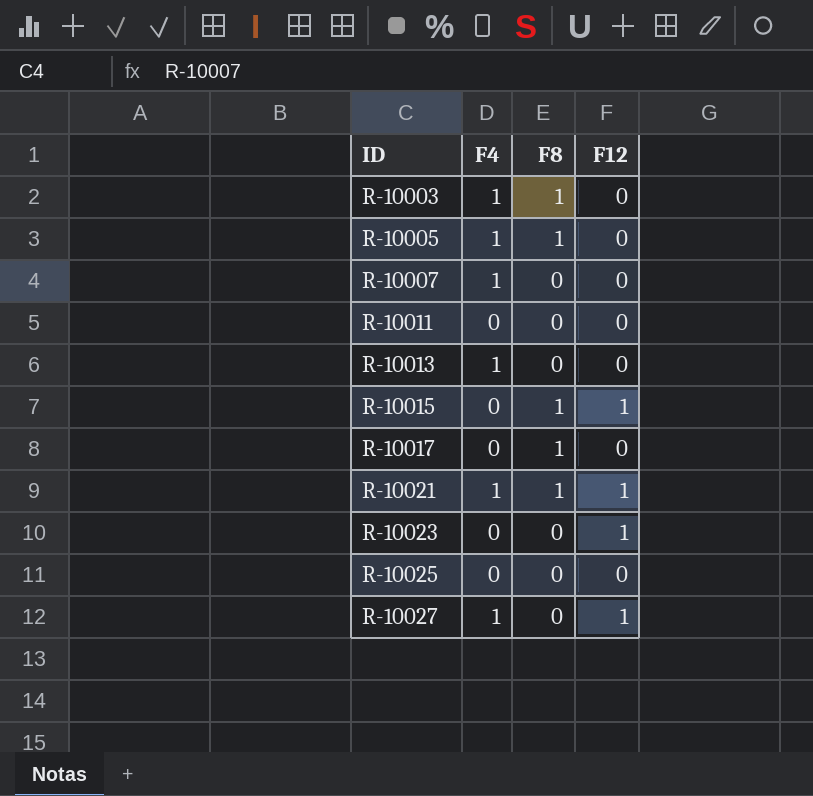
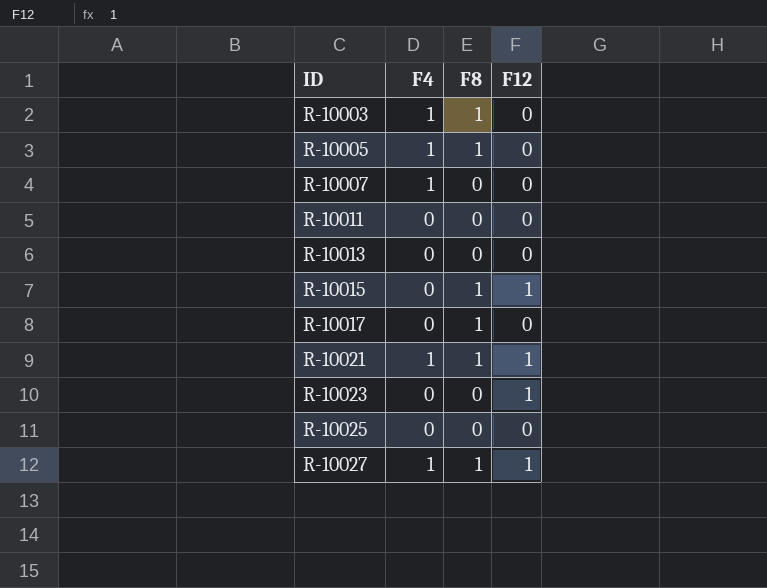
R-10013 | F4: 1 -> 0
R-10027 | F8: 0 -> 1

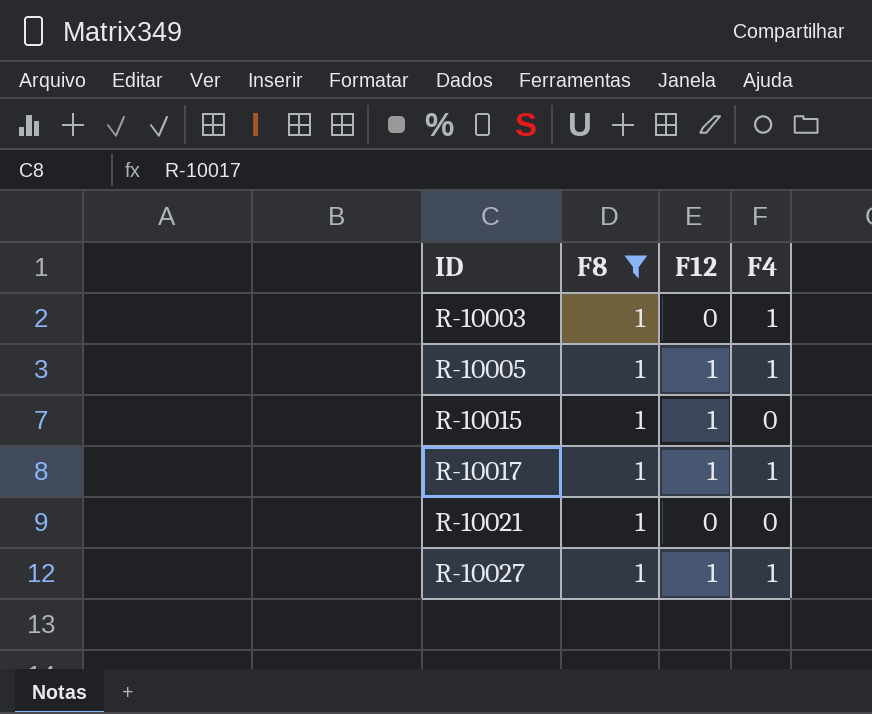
filter: none -> F8 = 1
column F4 | position: 2 -> 4
R-10005 | F12: 0 -> 1
R-10017 | F12: 0 -> 1
R-10017 | F4: 0 -> 1
R-10021 | F12: 1 -> 0
R-10021 | F4: 1 -> 0

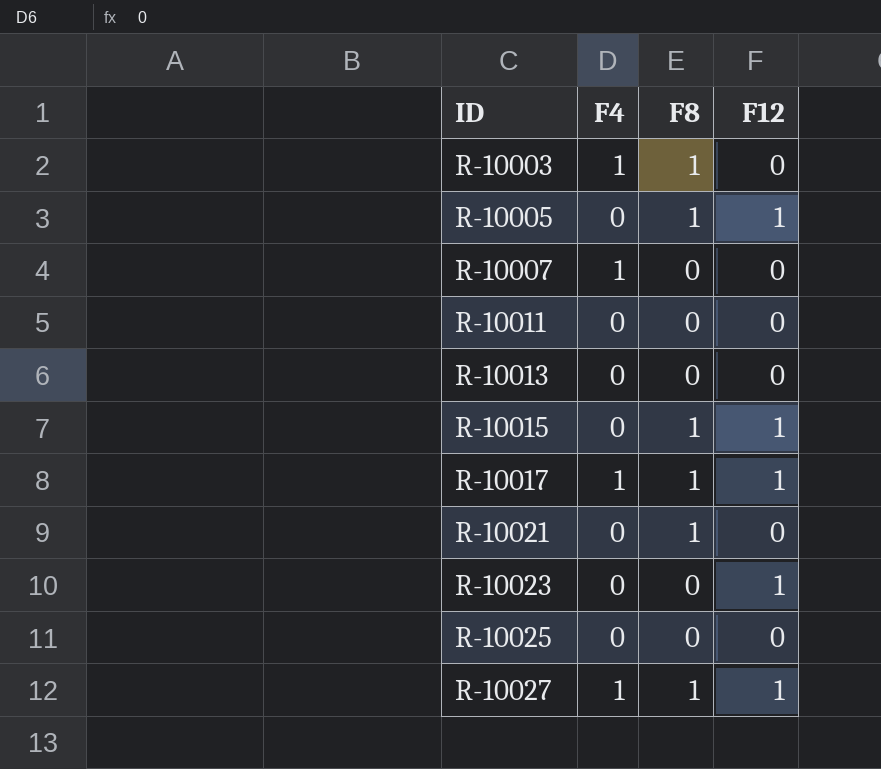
filter: F8 = 1 -> none
column F4 | position: 4 -> 2
R-10005 | F4: 1 -> 0

